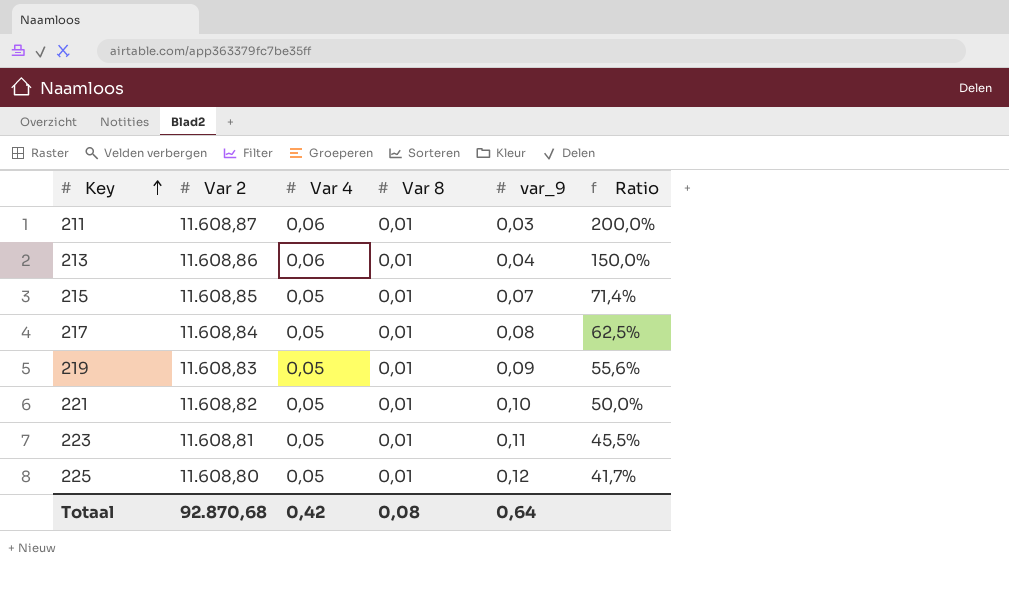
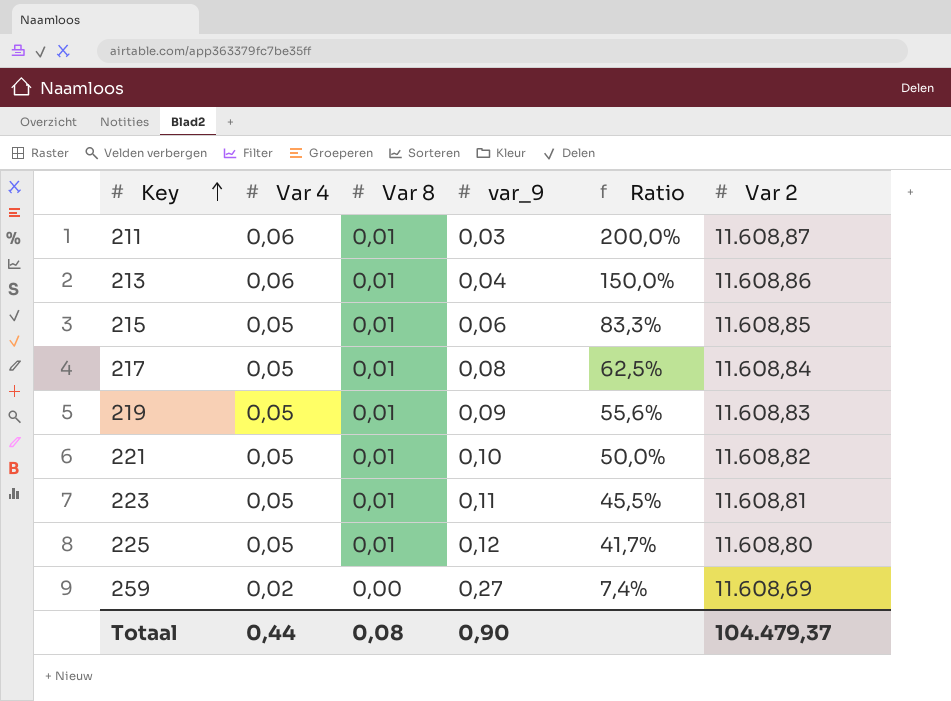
column Var 2 | position: 2 -> 6
215 | var_9: 0,07 -> 0,06
215 | Ratio: 71,4% -> 83,3%
row 259: none -> 0,02 | 0,00 | 0,27 | 7,4% | 11.608,69
Totaal | Var 4: 0,42 -> 0,44
Totaal | var_9: 0,64 -> 0,90
Totaal | Var 2: 92.870,68 -> 104.479,37

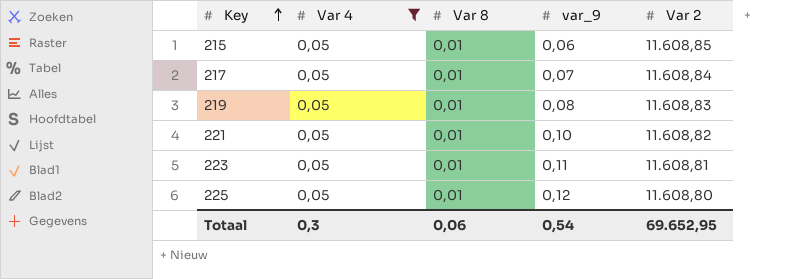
filter: none -> Var 4 = 0,05
column Ratio | formula: [Var 4] / [var_9] -> none
217 | var_9: 0,08 -> 0,07
219 | var_9: 0,09 -> 0,08
Totaal | Var 4: 0,44 -> 0,3
Totaal | Var 8: 0,08 -> 0,06
Totaal | var_9: 0,90 -> 0,54
Totaal | Var 2: 104.479,37 -> 69.652,95

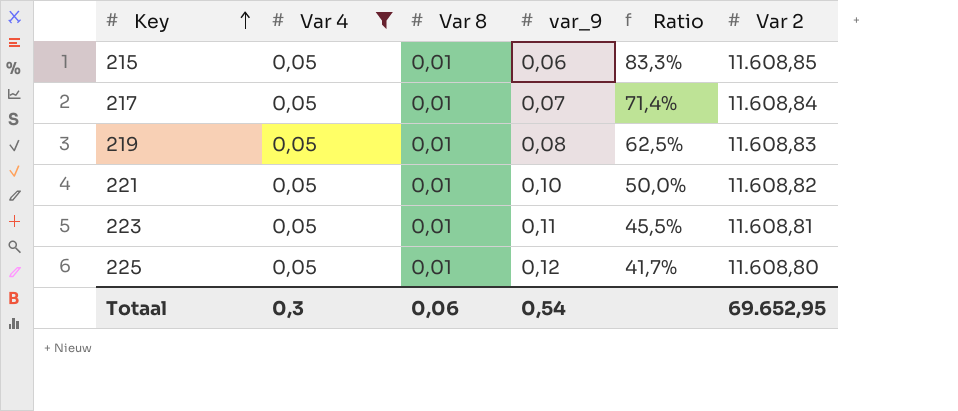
column Ratio | formula: none -> [Var 4] / [var_9]

